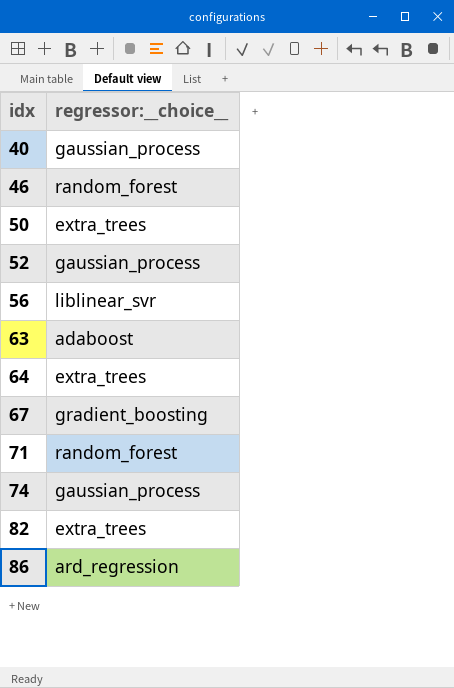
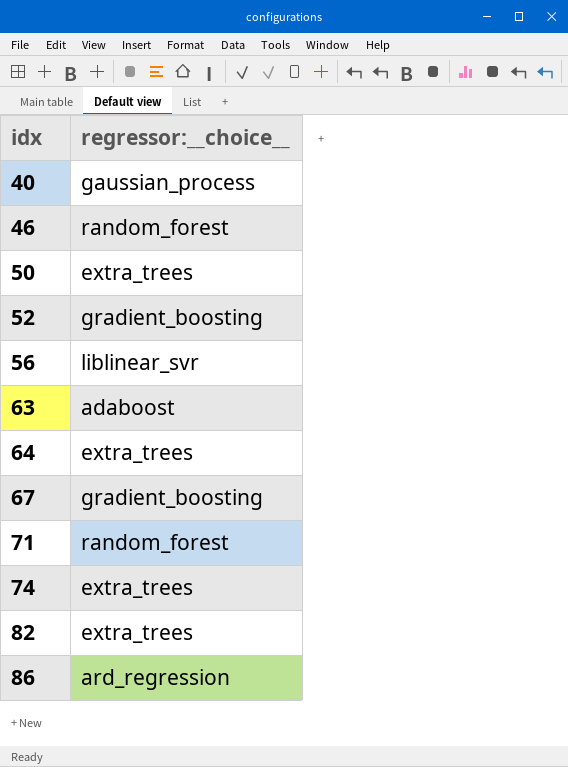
52 | regressor:__choice__: gaussian_process -> gradient_boosting
74 | regressor:__choice__: gaussian_process -> extra_trees

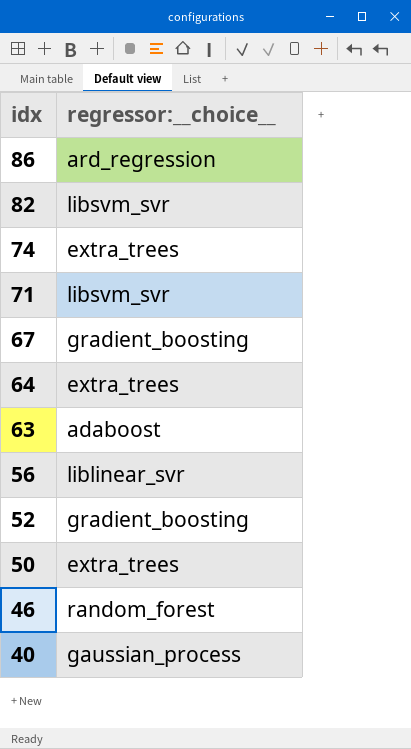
row order: idx ascending -> idx descending
82 | regressor:__choice__: extra_trees -> libsvm_svr
71 | regressor:__choice__: random_forest -> libsvm_svr

